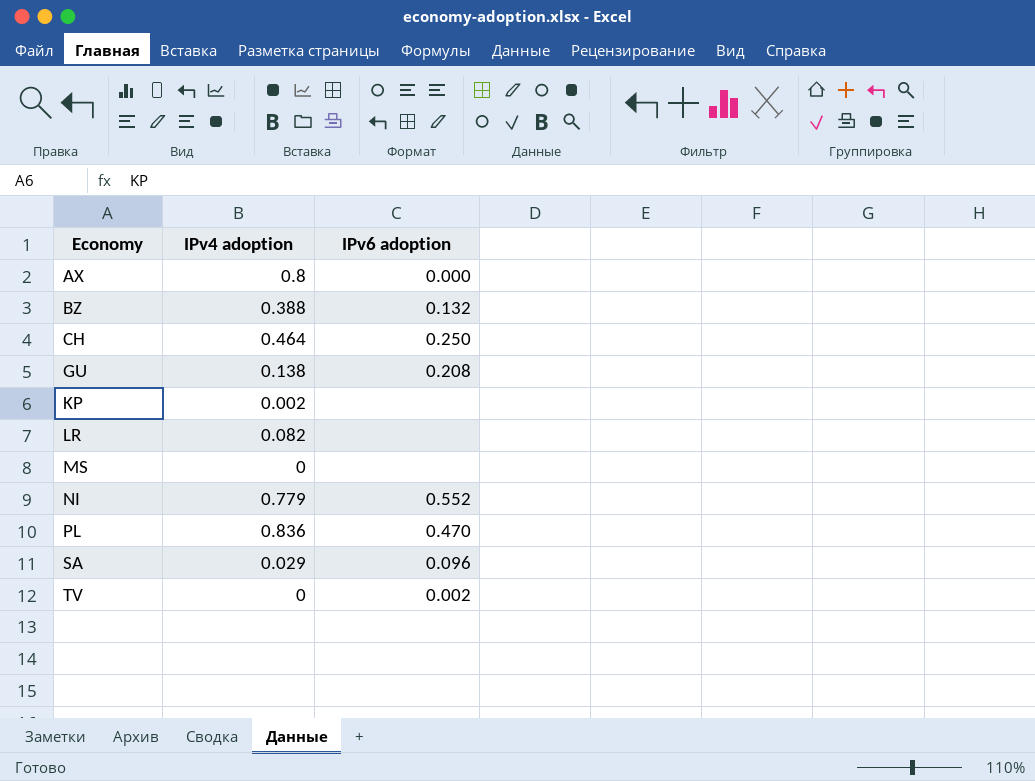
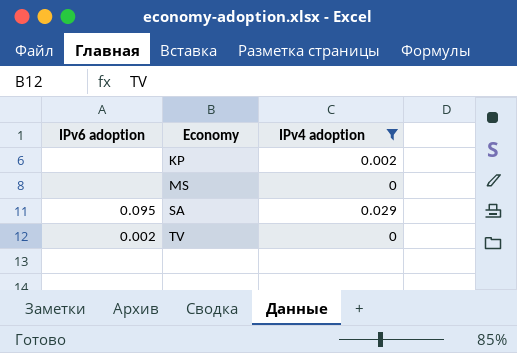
filter: none -> IPv4 adoption <= 0.029
column IPv6 adoption | position: 3 -> 1
SA | IPv6 adoption: 0.096 -> 0.095

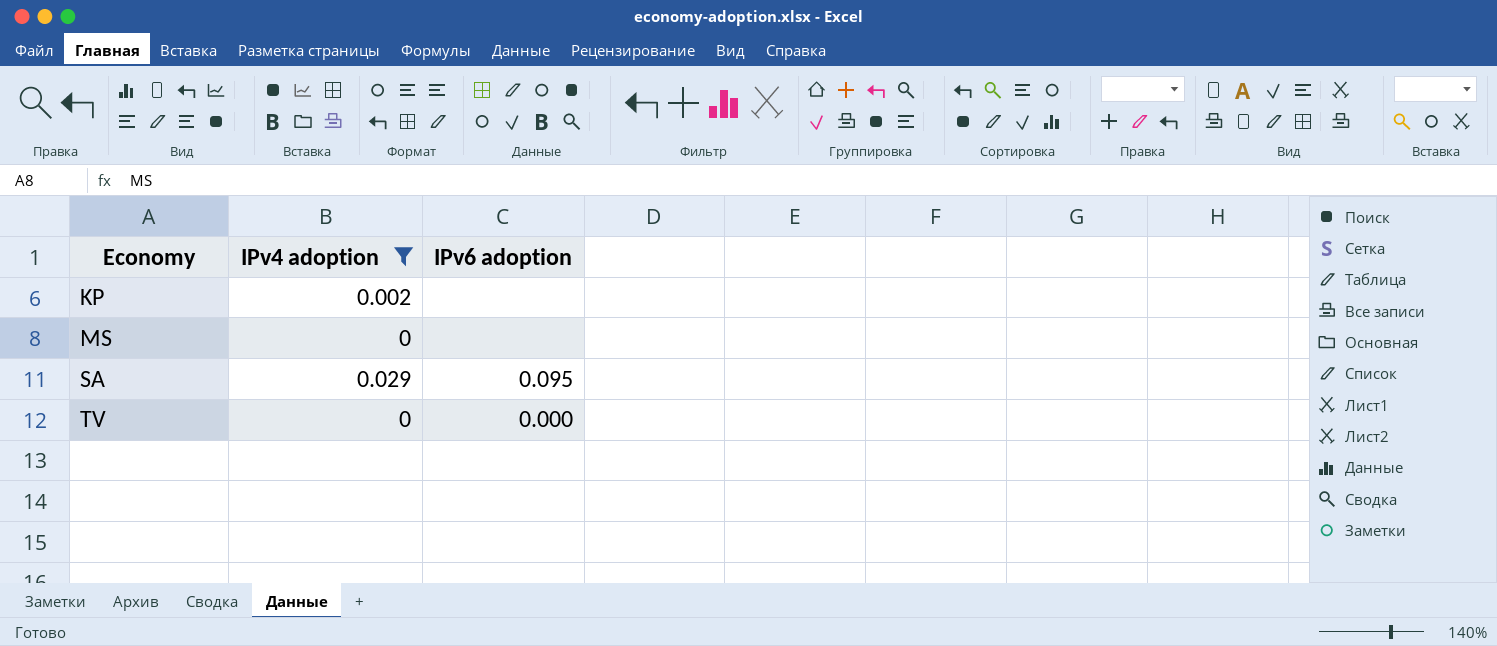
column IPv6 adoption | position: 1 -> 3
TV | IPv6 adoption: 0.002 -> 0.000

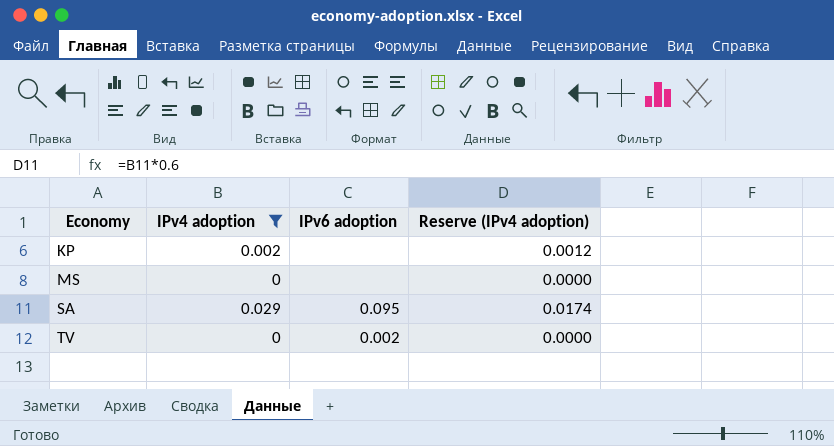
column Reserve (IPv4 adoption) | formula: none -> [IPv4 adoption] * 0.6
TV | IPv6 adoption: 0.000 -> 0.002

